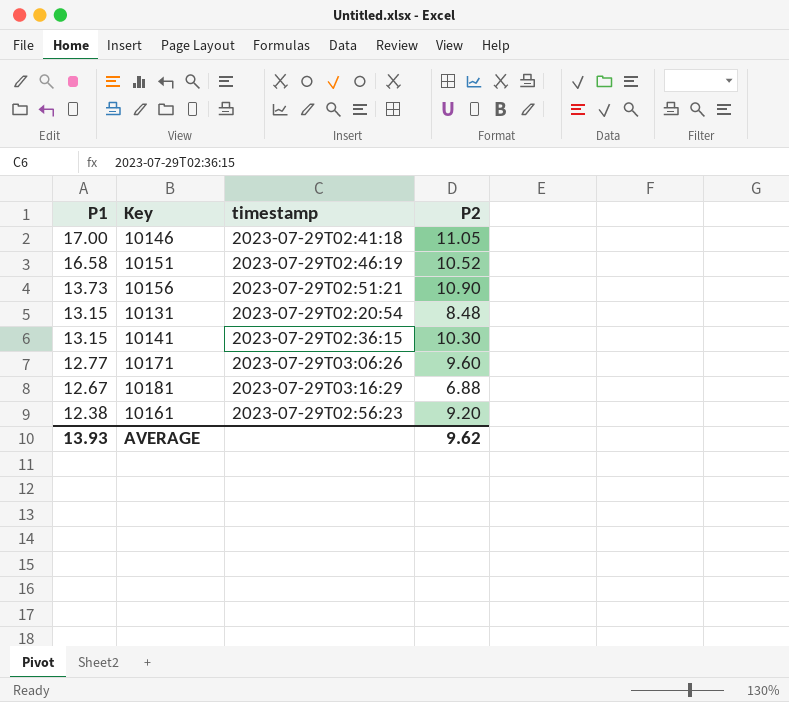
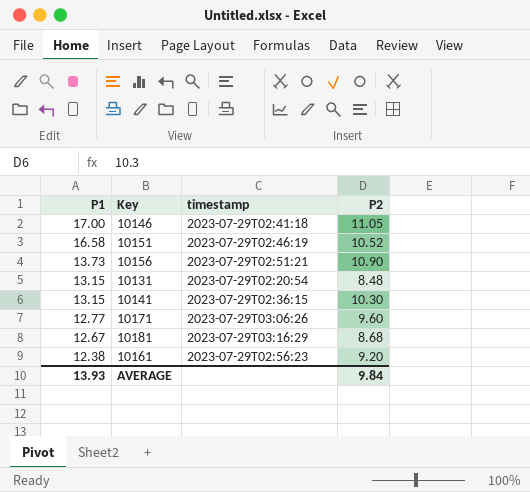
10181 | P2: 6.88 -> 8.68
AVERAGE | P2: 9.62 -> 9.84

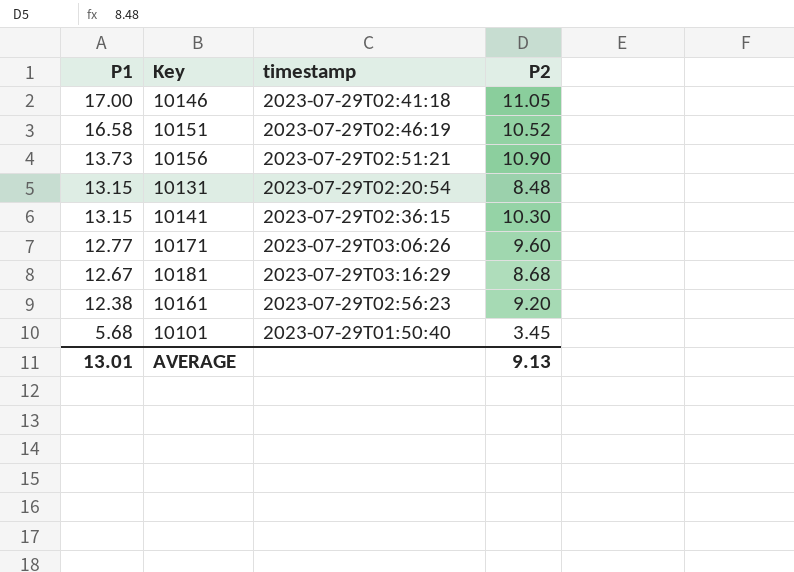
row 10101: none -> 5.68 | 2023-07-29T01:50:40 | 3.45
AVERAGE | P1: 13.93 -> 13.01
AVERAGE | P2: 9.84 -> 9.13

